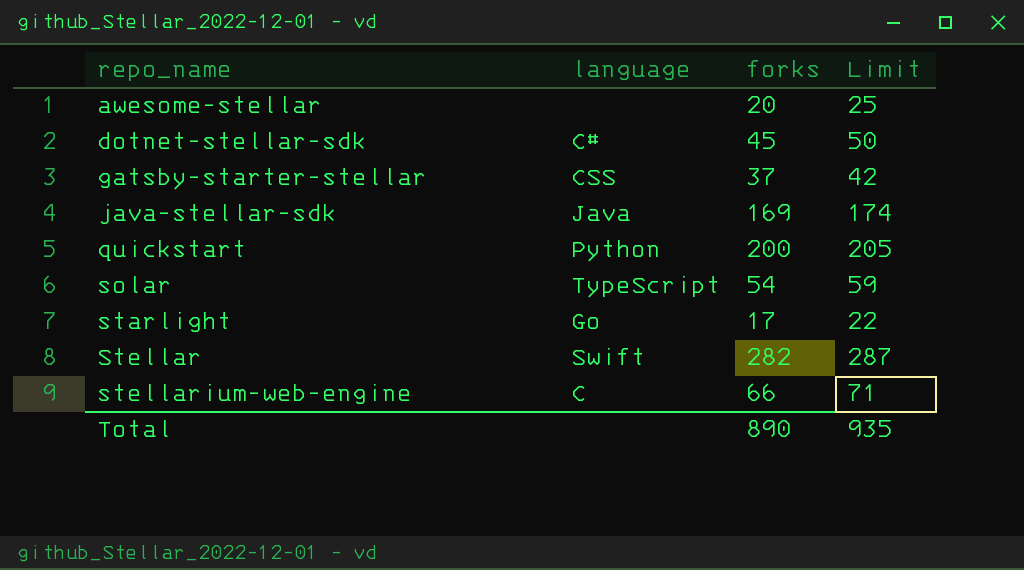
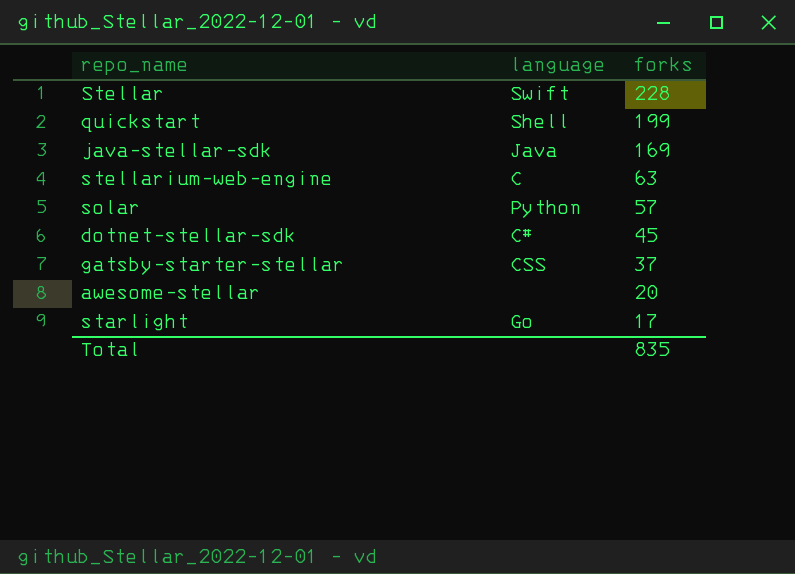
row order: repo_name ascending -> forks descending
column Limit | formula: [forks] + 5 -> none
Stellar | forks: 282 -> 228
quickstart | language: Python -> Shell
quickstart | forks: 200 -> 199
stellarium-web-engine | forks: 66 -> 63
solar | language: TypeScript -> Python
solar | forks: 54 -> 57
Total | forks: 890 -> 835

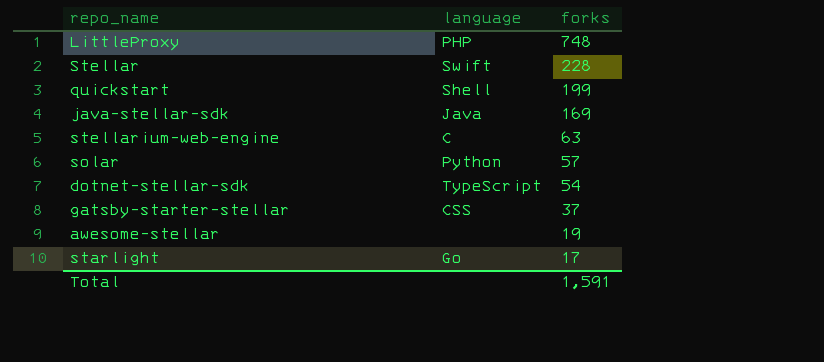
row LittleProxy: none -> PHP | 748
dotnet-stellar-sdk | language: C# -> TypeScript
dotnet-stellar-sdk | forks: 45 -> 54
awesome-stellar | forks: 20 -> 19
Total | forks: 835 -> 1,591

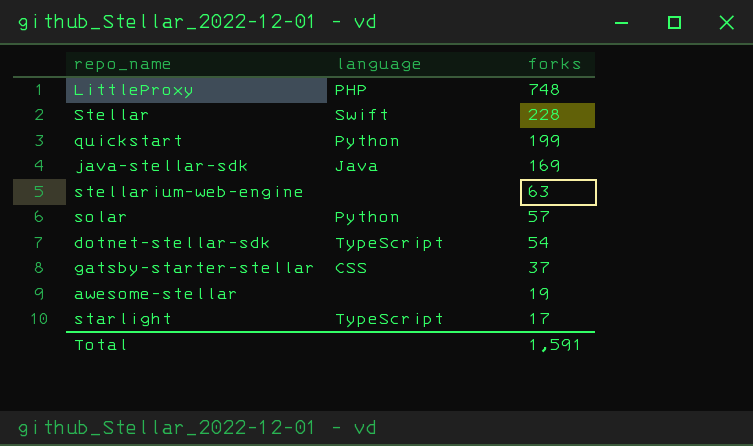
quickstart | language: Shell -> Python
stellarium-web-engine | language: C -> none
starlight | language: Go -> TypeScript

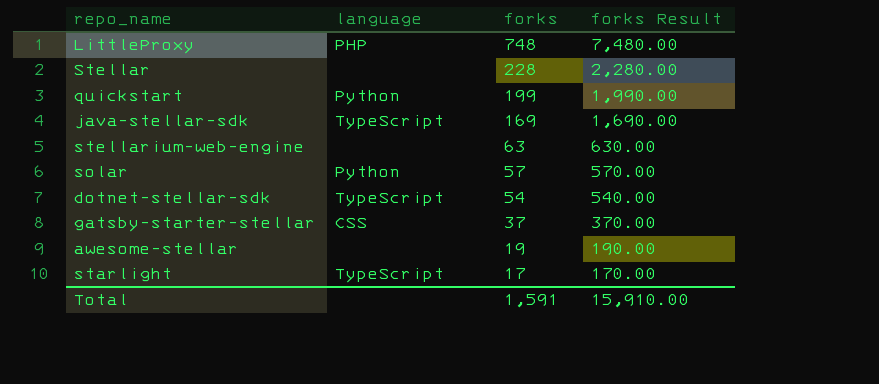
column forks Result | formula: none -> [forks] * 10
Stellar | language: Swift -> none
java-stellar-sdk | language: Java -> TypeScript

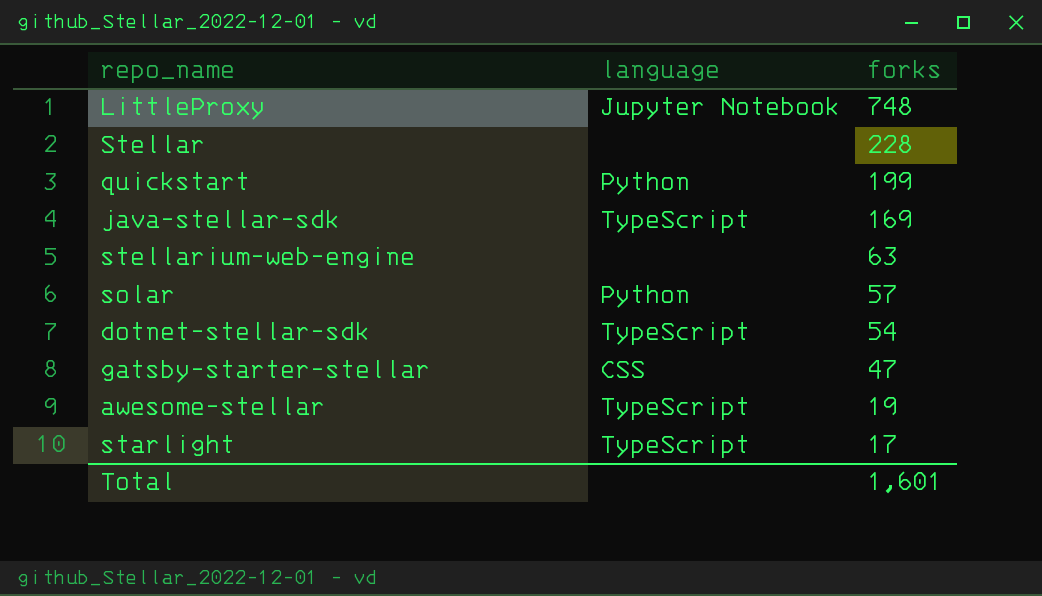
column forks Result | formula: [forks] * 10 -> none
LittleProxy | language: PHP -> Jupyter Notebook
gatsby-starter-stellar | forks: 37 -> 47
awesome-stellar | language: none -> TypeScript
Total | forks: 1,591 -> 1,601

